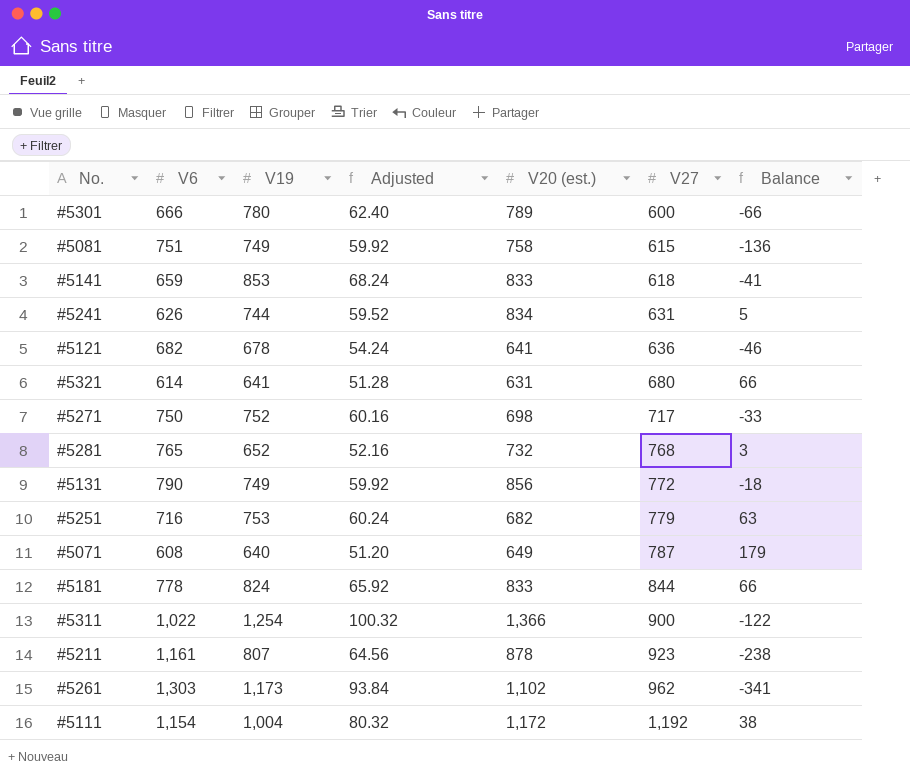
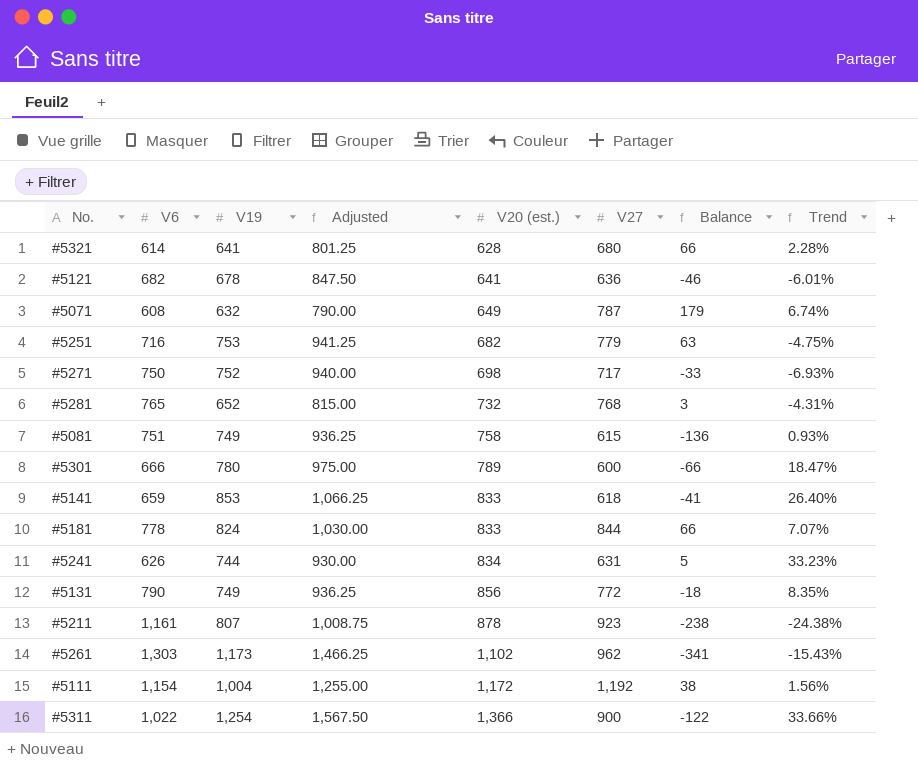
row order: V27 ascending -> V20 (est.) ascending
column Adjusted | formula: [V19] * 0.08 -> [V19] * 1.25
column Trend | formula: none -> ([V20 (est.)] - [V6]) / [V6]
#5321 | V20 (est.): 631 -> 628
#5071 | V19: 640 -> 632

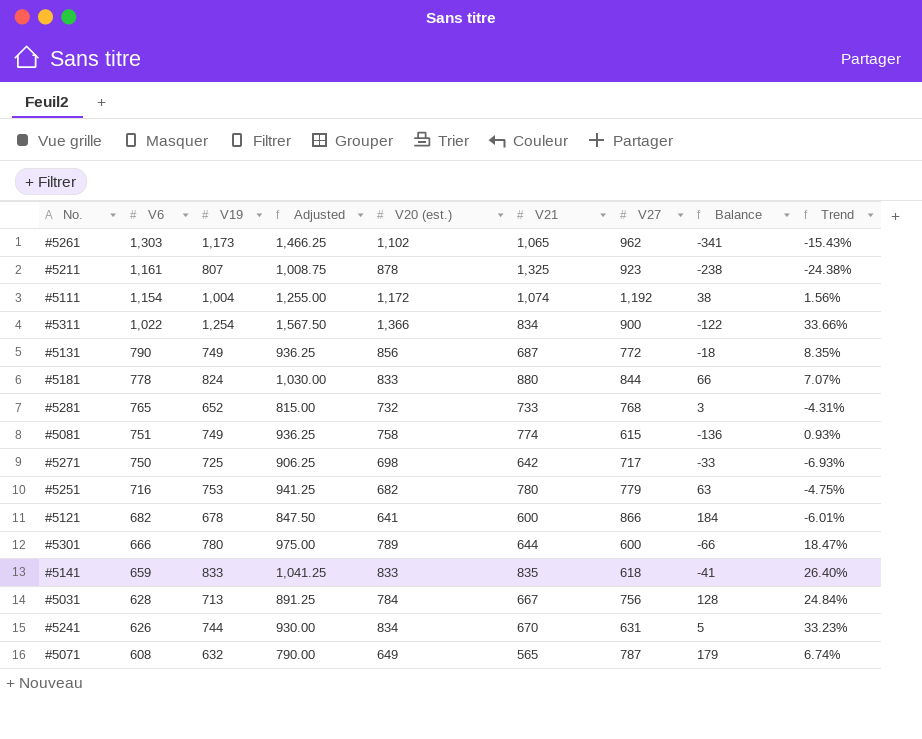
row order: V20 (est.) ascending -> V6 descending
column V21 | position: none -> 6
row #5321: 614 | 641 | 801.25 | 628 | 680 | 66 | 2.28% -> none
#5271 | V19: 752 -> 725
#5271 | Adjusted: 940.00 -> 906.25
#5121 | V27: 636 -> 866
#5121 | Balance: -46 -> 184
#5141 | V19: 853 -> 833
#5141 | Adjusted: 1,066.25 -> 1,041.25
row #5031: none -> 628 | 713 | 891.25 | 784 | 667 | 756 | 128 | 24.84%

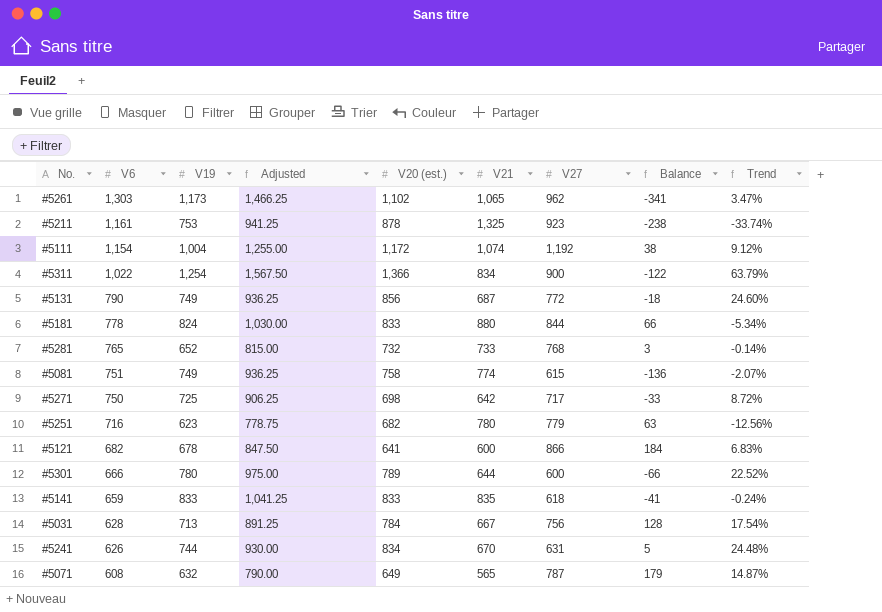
column Trend | formula: ([V20 (est.)] - [V6]) / [V6] -> ([V20 (est.)] - [V21]) / [V21]
#5211 | V19: 807 -> 753
#5211 | Adjusted: 1,008.75 -> 941.25
#5251 | V19: 753 -> 623
#5251 | Adjusted: 941.25 -> 778.75

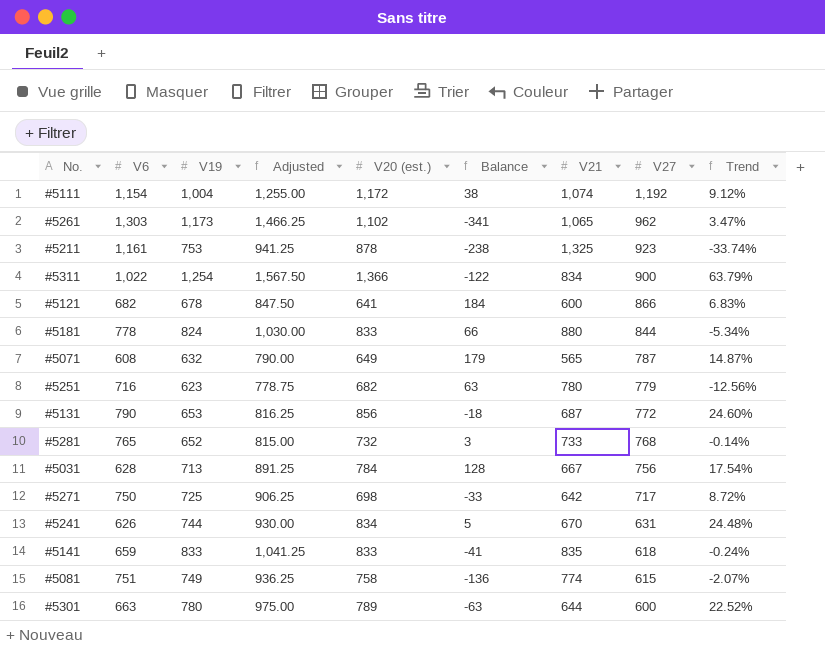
row order: V6 descending -> V27 descending
column Balance | position: 8 -> 6
#5131 | V19: 749 -> 653
#5131 | Adjusted: 936.25 -> 816.25
#5301 | V6: 666 -> 663
#5301 | Balance: -66 -> -63

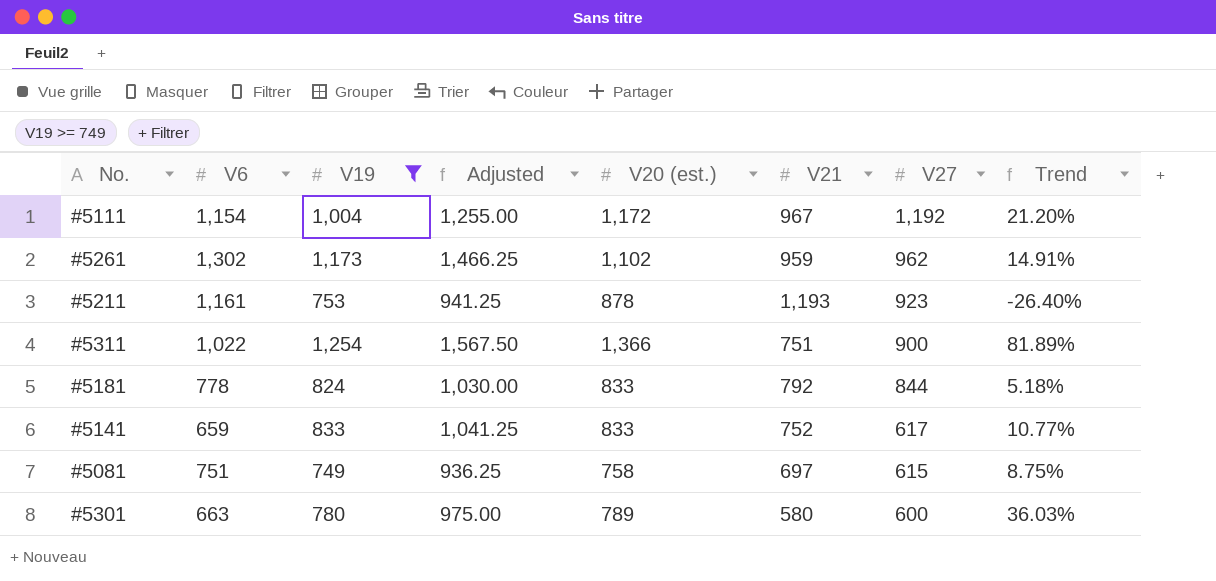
filter: none -> V19 >= 749
column Balance | formula: [V27] - [V6] -> none
#5111 | V21: 1,074 -> 967
#5111 | Trend: 9.12% -> 21.20%
#5261 | V6: 1,303 -> 1,302
#5261 | V21: 1,065 -> 959
#5261 | Trend: 3.47% -> 14.91%
#5211 | V21: 1,325 -> 1,193
#5211 | Trend: -33.74% -> -26.40%
#5311 | V21: 834 -> 751
#5311 | Trend: 63.79% -> 81.89%
#5181 | V21: 880 -> 792
#5181 | Trend: -5.34% -> 5.18%
#5141 | V21: 835 -> 752
#5141 | V27: 618 -> 617
#5141 | Trend: -0.24% -> 10.77%
#5081 | V21: 774 -> 697
#5081 | Trend: -2.07% -> 8.75%
#5301 | V21: 644 -> 580
#5301 | Trend: 22.52% -> 36.03%

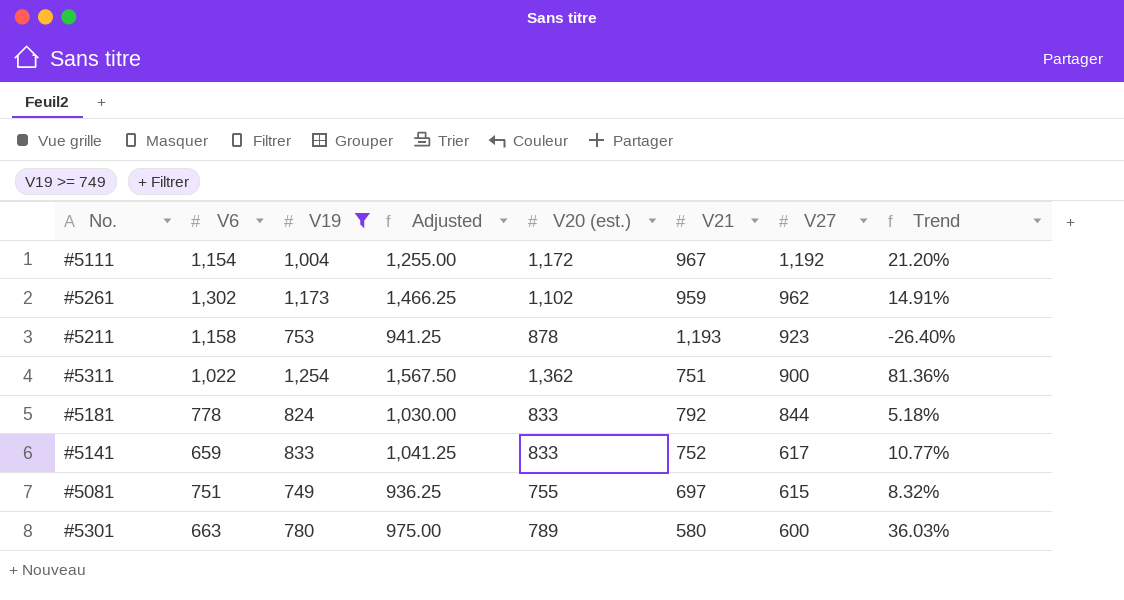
#5211 | V6: 1,161 -> 1,158
#5311 | V20 (est.): 1,366 -> 1,362
#5311 | Trend: 81.89% -> 81.36%
#5081 | V20 (est.): 758 -> 755
#5081 | Trend: 8.75% -> 8.32%

